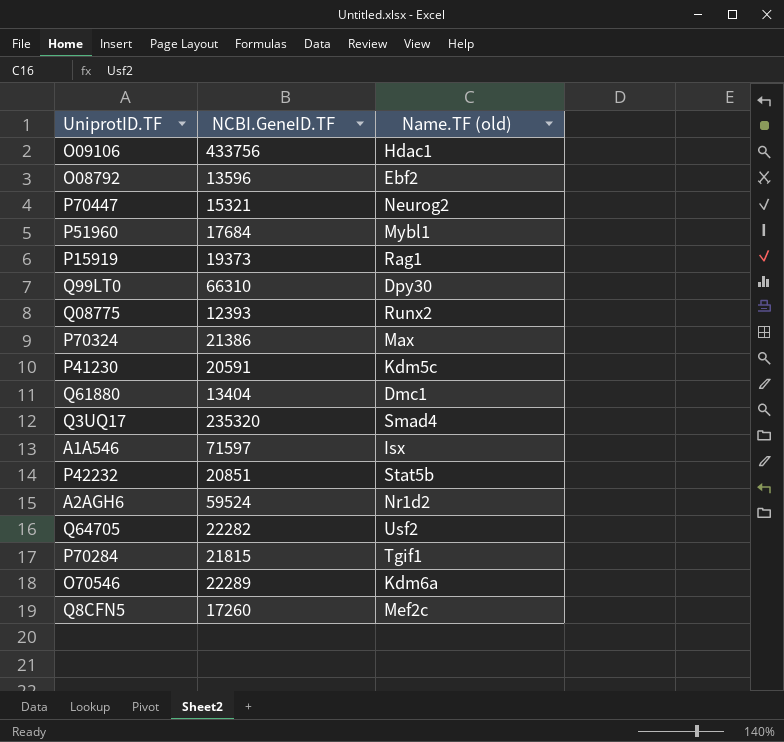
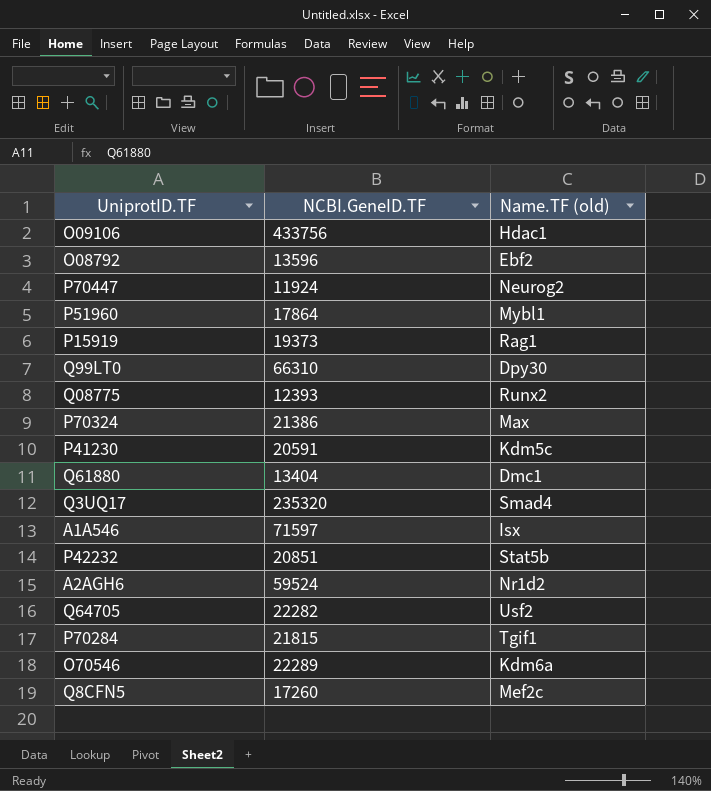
P70447 | NCBI.GeneID.TF: 15321 -> 11924
P51960 | NCBI.GeneID.TF: 17684 -> 17864

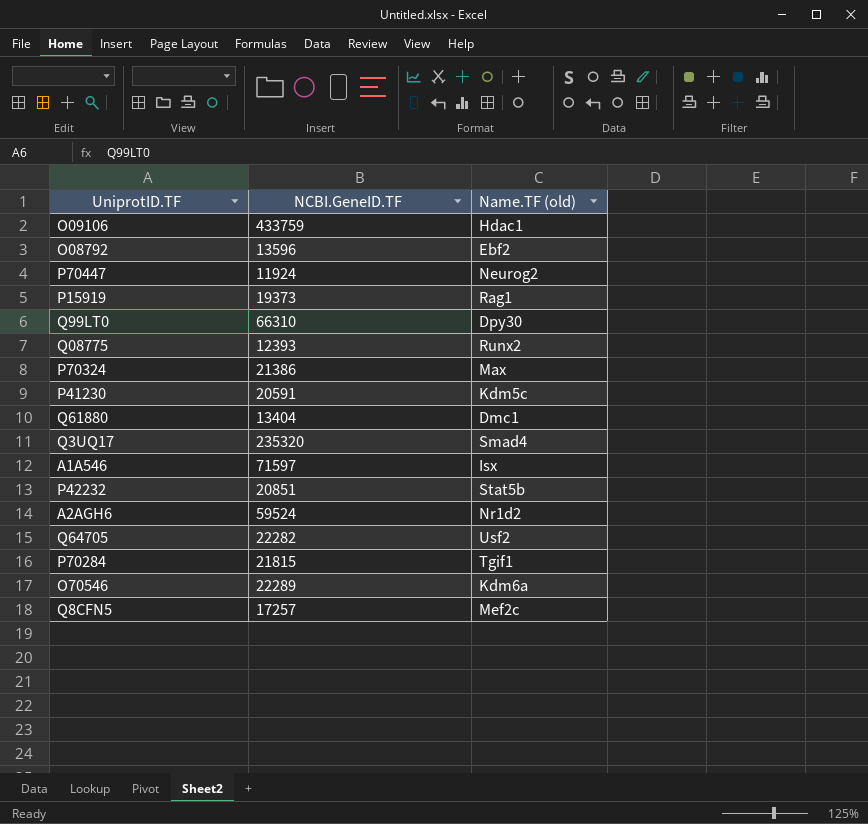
row P51960: 17864 | Mybl1 -> none
O09106 | NCBI.GeneID.TF: 433756 -> 433759
Q8CFN5 | NCBI.GeneID.TF: 17260 -> 17257

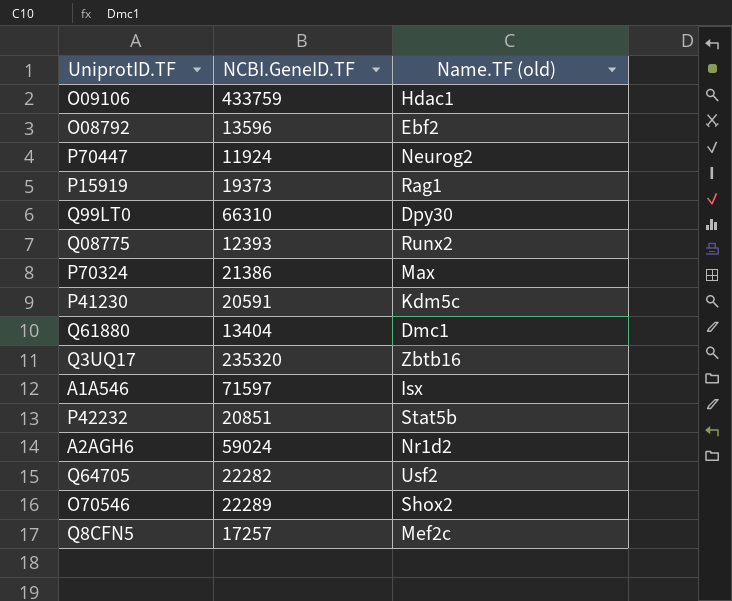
row P70284: 21815 | Tgif1 -> none
Q3UQ17 | Name.TF (old): Smad4 -> Zbtb16
A2AGH6 | NCBI.GeneID.TF: 59524 -> 59024
O70546 | Name.TF (old): Kdm6a -> Shox2

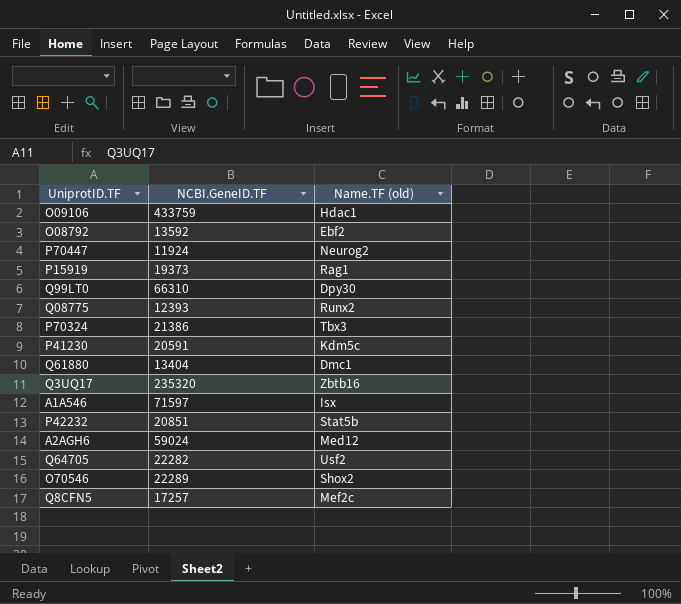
O08792 | NCBI.GeneID.TF: 13596 -> 13592
P70324 | Name.TF (old): Max -> Tbx3
A2AGH6 | Name.TF (old): Nr1d2 -> Med12

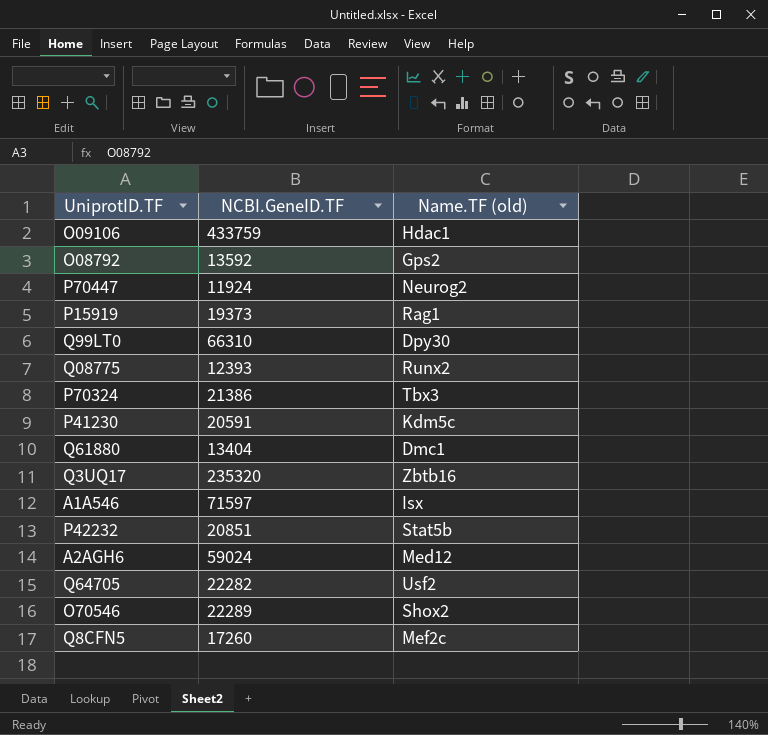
O08792 | Name.TF (old): Ebf2 -> Gps2
Q8CFN5 | NCBI.GeneID.TF: 17257 -> 17260

